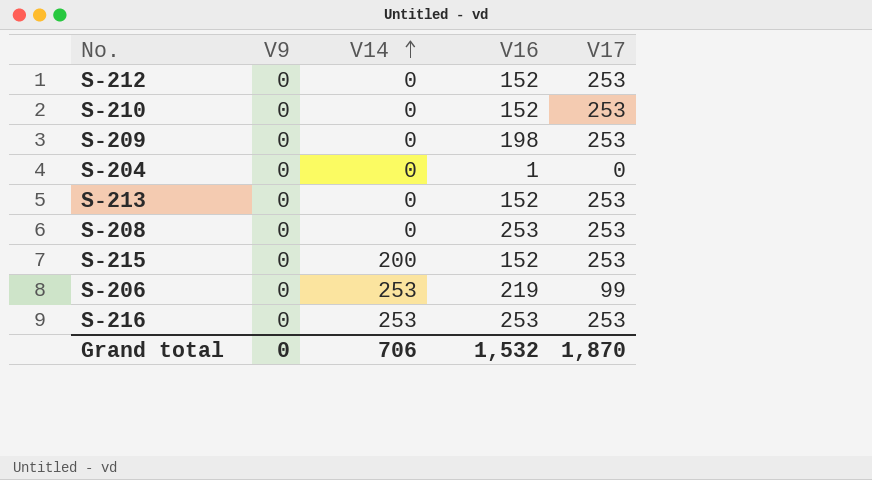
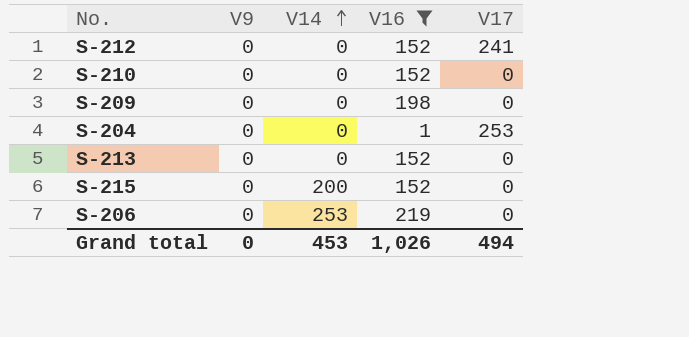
filter: none -> V16 != 253
S-212 | V17: 253 -> 241
S-210 | V17: 253 -> 0
S-209 | V17: 253 -> 0
S-204 | V17: 0 -> 253
S-213 | V17: 253 -> 0
S-215 | V17: 253 -> 0
S-206 | V17: 99 -> 0
Grand total | V14: 706 -> 453
Grand total | V16: 1,532 -> 1,026
Grand total | V17: 1,870 -> 494

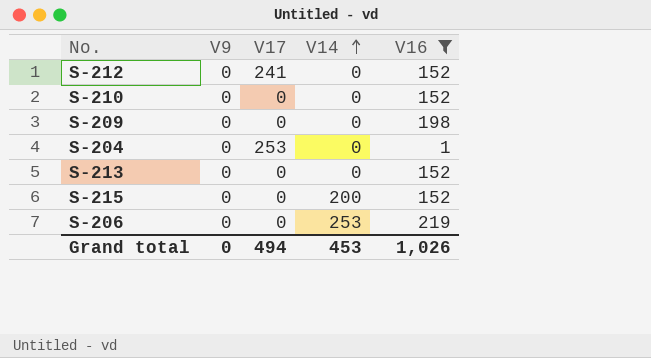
column V17 | position: 5 -> 3

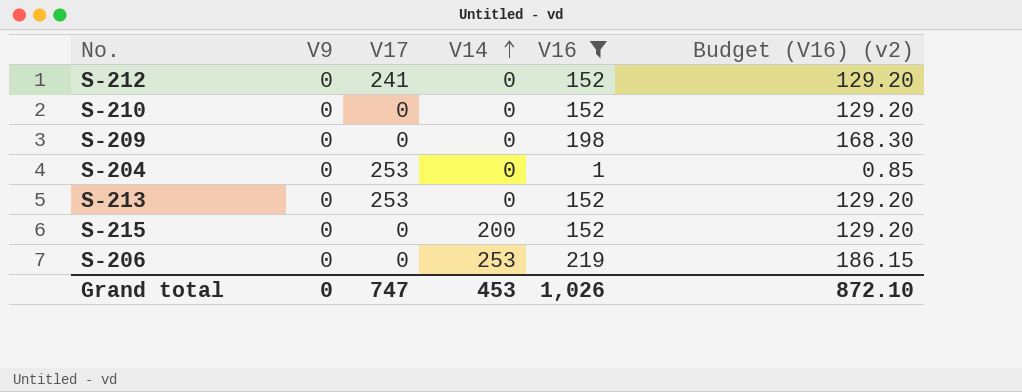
column Budget (V16) (v2) | formula: none -> [V16] * 0.85
S-213 | V17: 0 -> 253
Grand total | V17: 494 -> 747

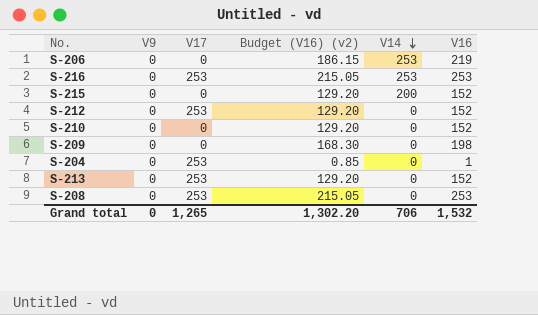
filter: V16 != 253 -> none
row order: V14 ascending -> V14 descending
column Budget (V16) (v2) | position: 6 -> 4
S-212 | V17: 241 -> 253
Grand total | V17: 747 -> 1,265
Grand total | Budget (V16) (v2): 872.10 -> 1,302.20
Grand total | V14: 453 -> 706
Grand total | V16: 1,026 -> 1,532

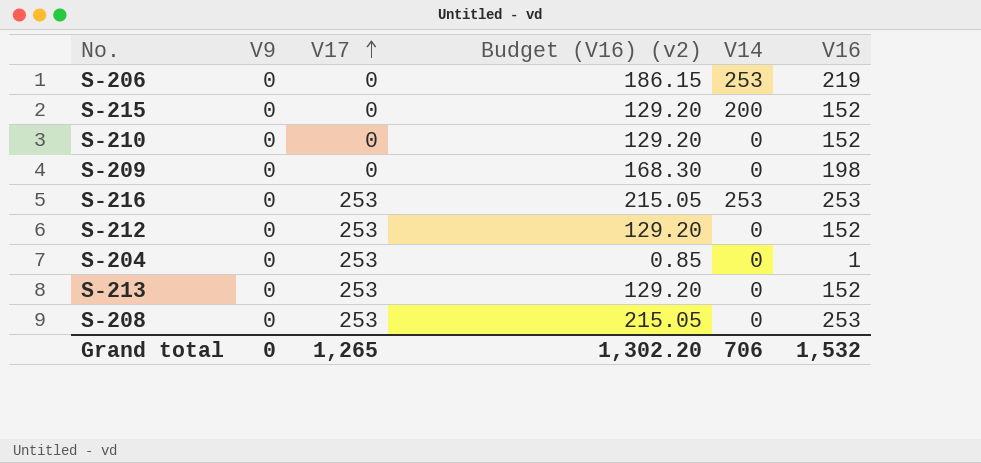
row order: V14 descending -> V17 ascending

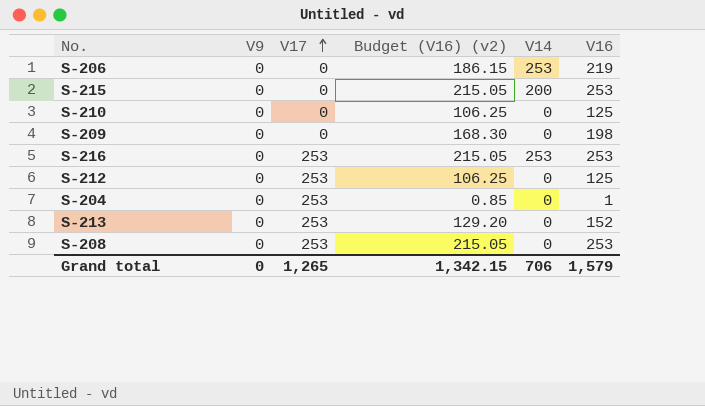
S-215 | Budget (V16) (v2): 129.20 -> 215.05
S-215 | V16: 152 -> 253
S-210 | Budget (V16) (v2): 129.20 -> 106.25
S-210 | V16: 152 -> 125
S-212 | Budget (V16) (v2): 129.20 -> 106.25
S-212 | V16: 152 -> 125
Grand total | Budget (V16) (v2): 1,302.20 -> 1,342.15
Grand total | V16: 1,532 -> 1,579

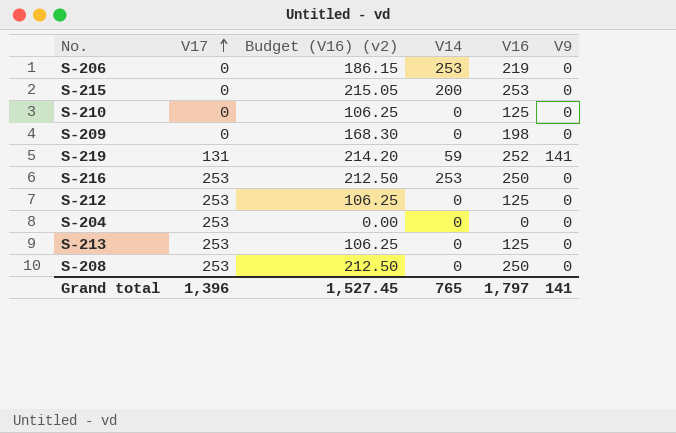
column V9 | position: 2 -> 6
row S-219: none -> 131 | 214.20 | 59 | 252 | 141
S-216 | Budget (V16) (v2): 215.05 -> 212.50
S-216 | V16: 253 -> 250
S-204 | Budget (V16) (v2): 0.85 -> 0.00
S-204 | V16: 1 -> 0
S-213 | Budget (V16) (v2): 129.20 -> 106.25
S-213 | V16: 152 -> 125
S-208 | Budget (V16) (v2): 215.05 -> 212.50
S-208 | V16: 253 -> 250
Grand total | V17: 1,265 -> 1,396
Grand total | Budget (V16) (v2): 1,342.15 -> 1,527.45
Grand total | V14: 706 -> 765
Grand total | V16: 1,579 -> 1,797
Grand total | V9: 0 -> 141

